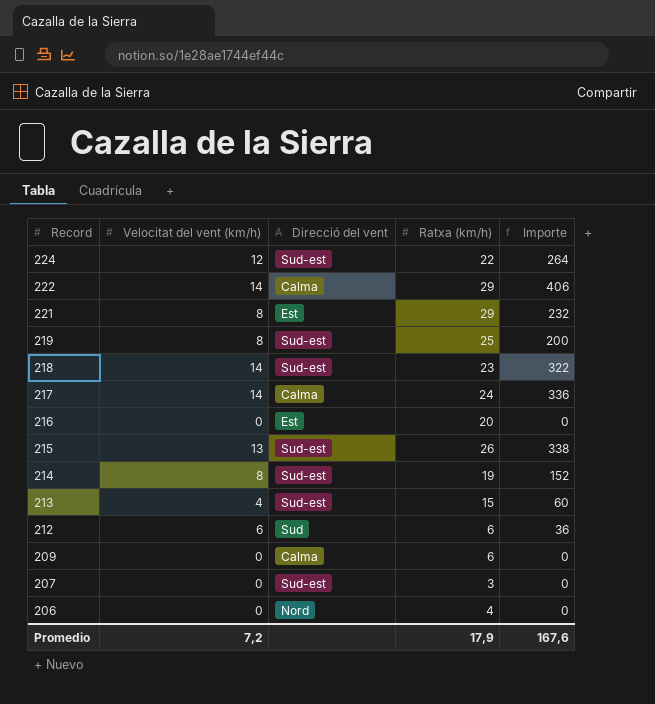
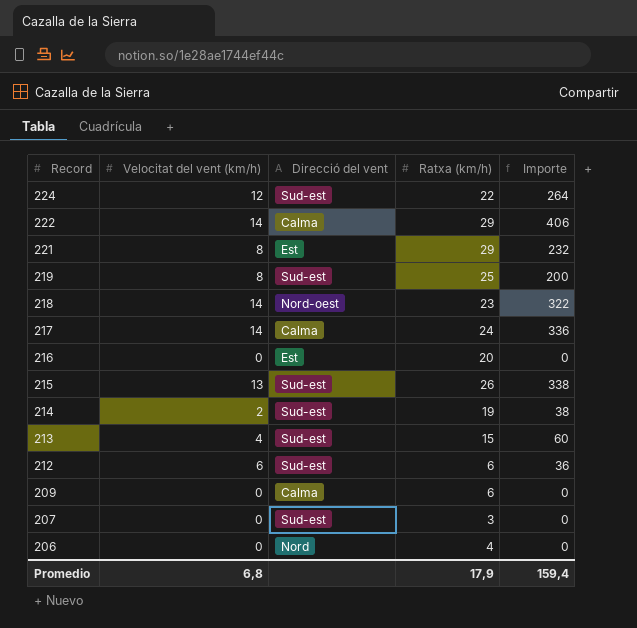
218 | Direcció del vent: Sud-est -> Nord-oest
214 | Velocitat del vent (km/h): 8 -> 2
214 | Importe: 152 -> 38
212 | Direcció del vent: Sud -> Sud-est
Promedio | Velocitat del vent (km/h): 7,2 -> 6,8
Promedio | Importe: 167,6 -> 159,4

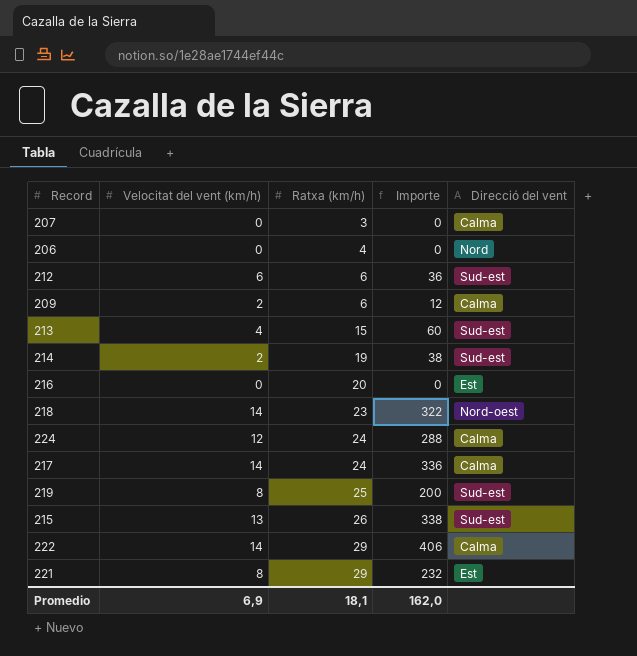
row order: Record descending -> Ratxa (km/h) ascending
column Direcció del vent | position: 3 -> 5
207 | Direcció del vent: Sud-est -> Calma
209 | Velocitat del vent (km/h): 0 -> 2
209 | Importe: 0 -> 12
224 | Ratxa (km/h): 22 -> 24
224 | Importe: 264 -> 288
224 | Direcció del vent: Sud-est -> Calma
Promedio | Velocitat del vent (km/h): 6,8 -> 6,9
Promedio | Ratxa (km/h): 17,9 -> 18,1
Promedio | Importe: 159,4 -> 162,0

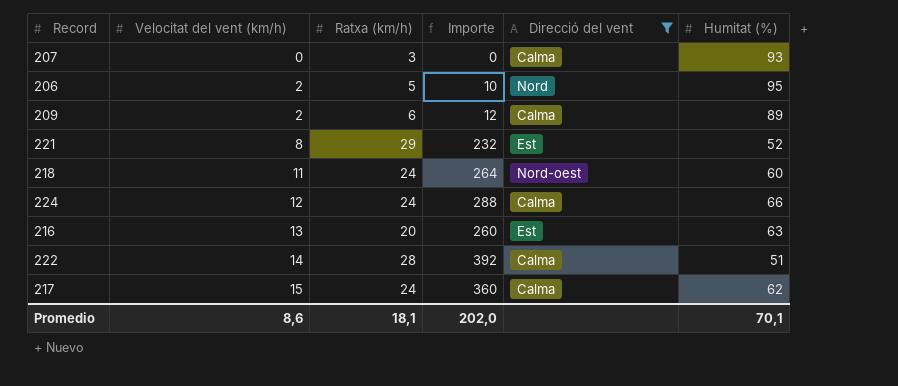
filter: none -> Direcció del vent != Sud-est
row order: Ratxa (km/h) ascending -> Velocitat del vent (km/h) ascending
column Humitat (%) | position: none -> 6
206 | Velocitat del vent (km/h): 0 -> 2
206 | Ratxa (km/h): 4 -> 5
206 | Importe: 0 -> 10
218 | Velocitat del vent (km/h): 14 -> 11
218 | Ratxa (km/h): 23 -> 24
218 | Importe: 322 -> 264
216 | Velocitat del vent (km/h): 0 -> 13
216 | Importe: 0 -> 260
222 | Ratxa (km/h): 29 -> 28
222 | Importe: 406 -> 392
217 | Velocitat del vent (km/h): 14 -> 15
217 | Importe: 336 -> 360
Promedio | Velocitat del vent (km/h): 6,9 -> 8,6
Promedio | Importe: 162,0 -> 202,0

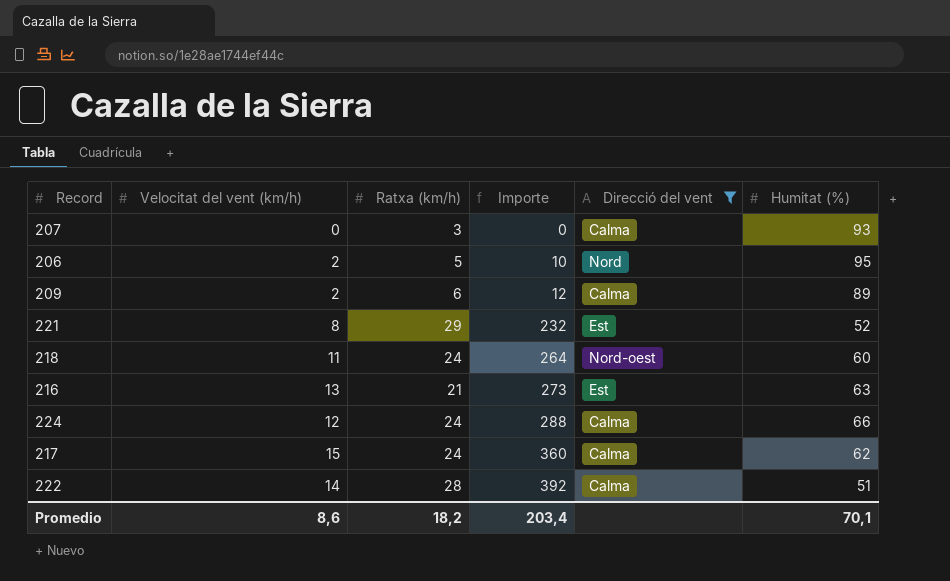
row order: Velocitat del vent (km/h) ascending -> Importe ascending
216 | Ratxa (km/h): 20 -> 21
216 | Importe: 260 -> 273
Promedio | Ratxa (km/h): 18,1 -> 18,2
Promedio | Importe: 202,0 -> 203,4

